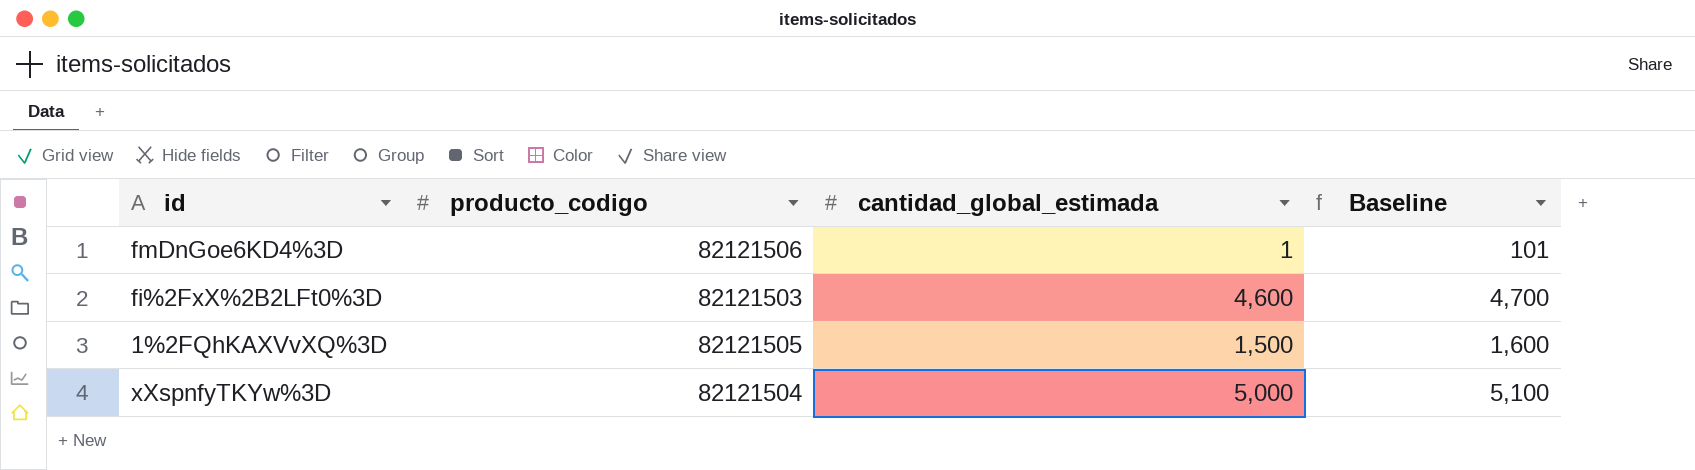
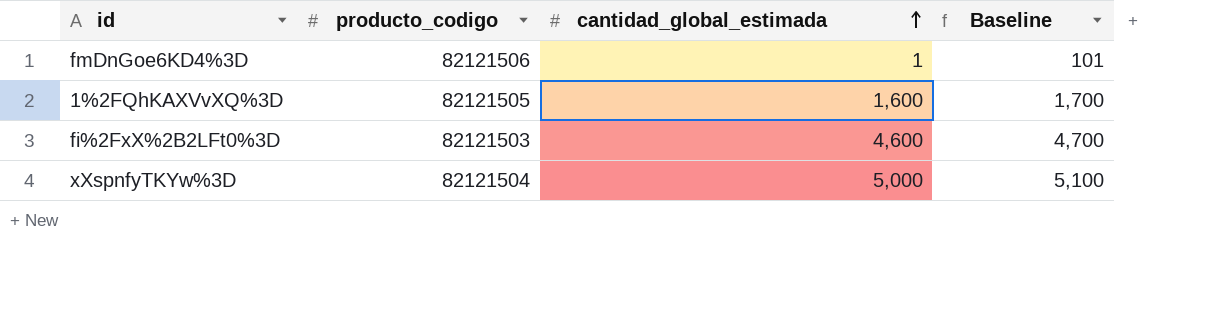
row order: none -> cantidad_global_estimada ascending
1%2FQhKAXVvXQ%3D | cantidad_global_estimada: 1,500 -> 1,600
1%2FQhKAXVvXQ%3D | Baseline: 1,600 -> 1,700

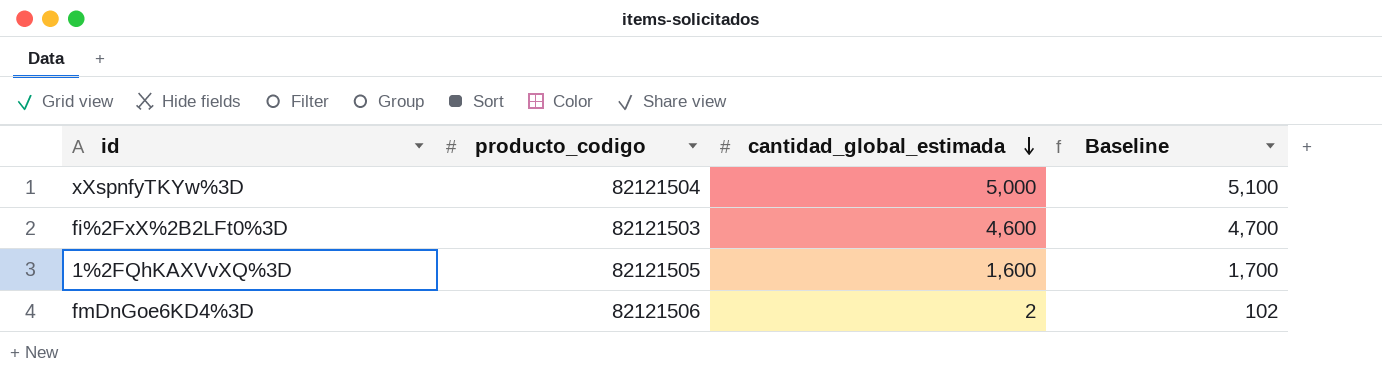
row order: cantidad_global_estimada ascending -> cantidad_global_estimada descending
fmDnGoe6KD4%3D | cantidad_global_estimada: 1 -> 2
fmDnGoe6KD4%3D | Baseline: 101 -> 102

